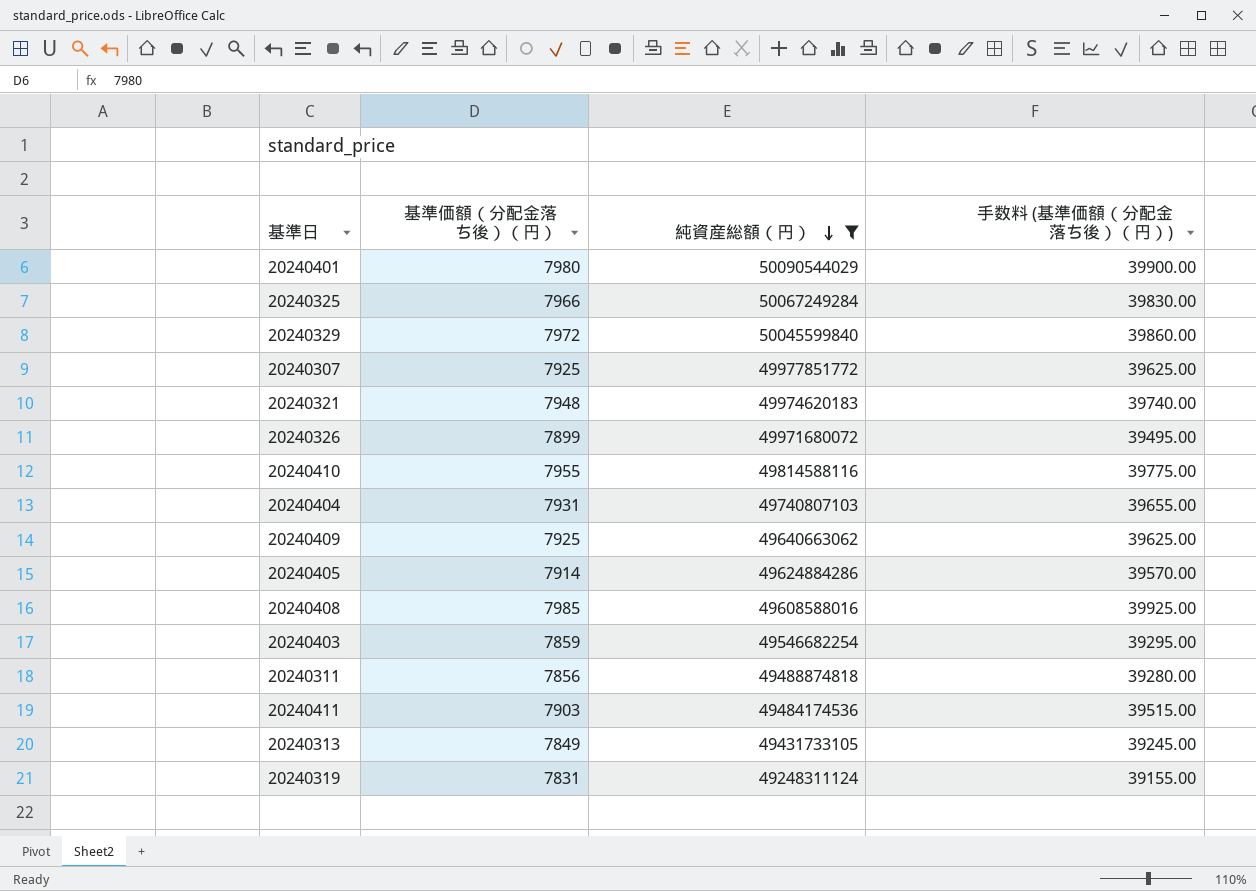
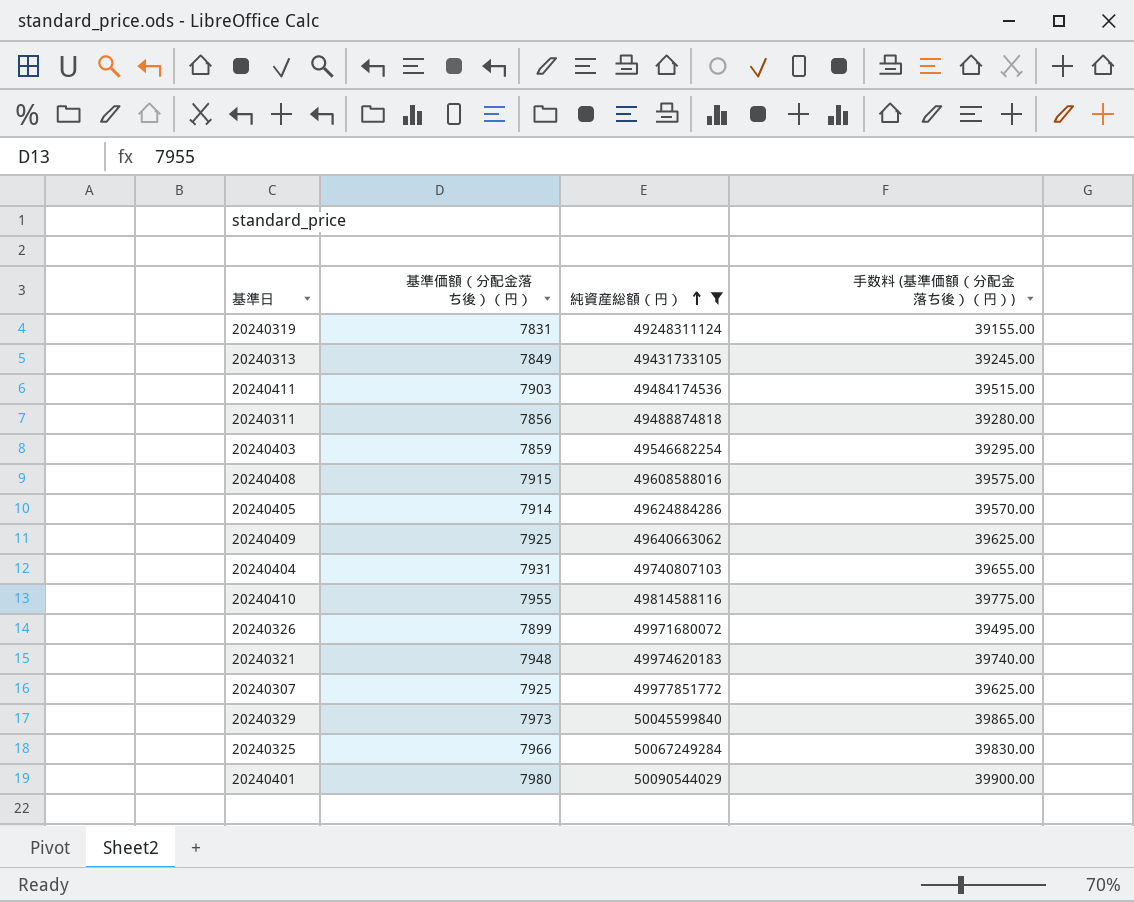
row order: 純資産総額（円） descending -> 純資産総額（円） ascending
20240408 | 基準価額（分配金落ち後）（円）: 7985 -> 7915
20240408 | 手数料 (基準価額（分配金落ち後）（円）): 39925.00 -> 39575.00
20240329 | 基準価額（分配金落ち後）（円）: 7972 -> 7973
20240329 | 手数料 (基準価額（分配金落ち後）（円）): 39860.00 -> 39865.00

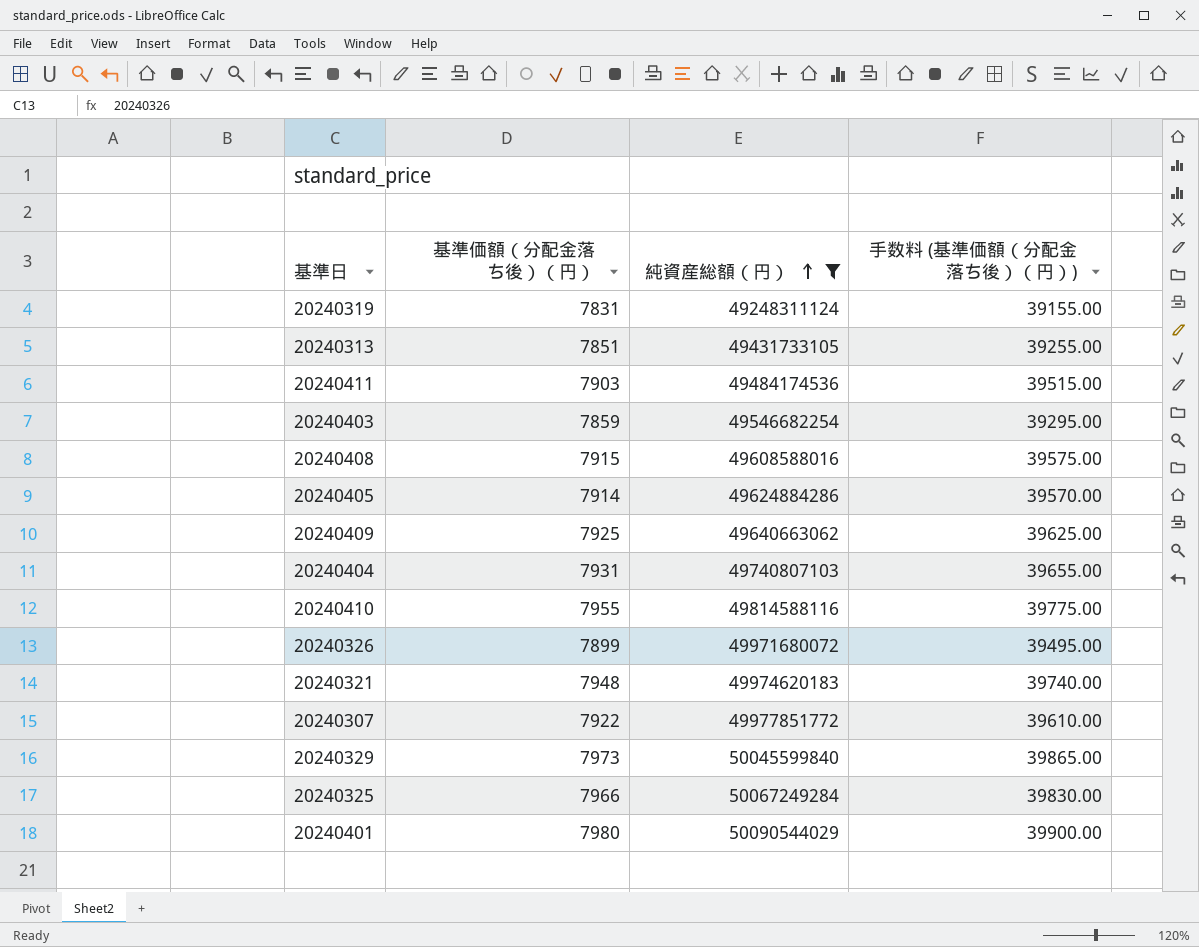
row 20240311: 7856 | 49488874818 | 39280.00 -> none
20240313 | 基準価額（分配金落ち後）（円）: 7849 -> 7851
20240313 | 手数料 (基準価額（分配金落ち後）（円）): 39245.00 -> 39255.00
20240307 | 基準価額（分配金落ち後）（円）: 7925 -> 7922
20240307 | 手数料 (基準価額（分配金落ち後）（円）): 39625.00 -> 39610.00

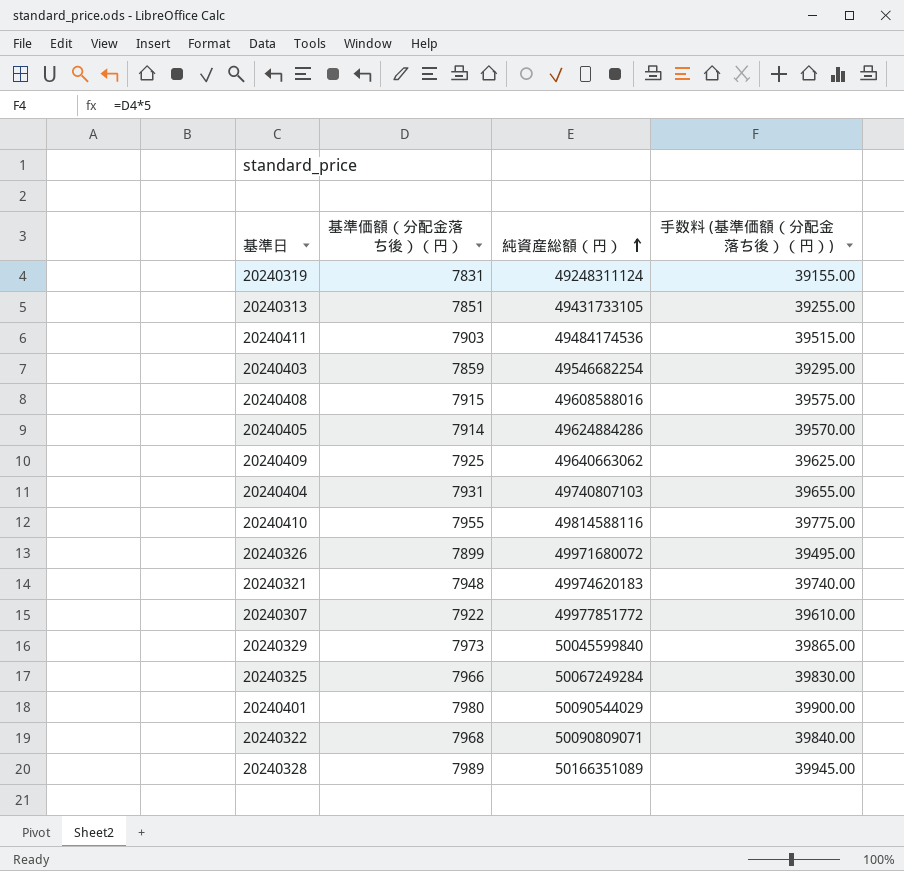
filter: 純資産総額（円） <= 50090544029 -> none

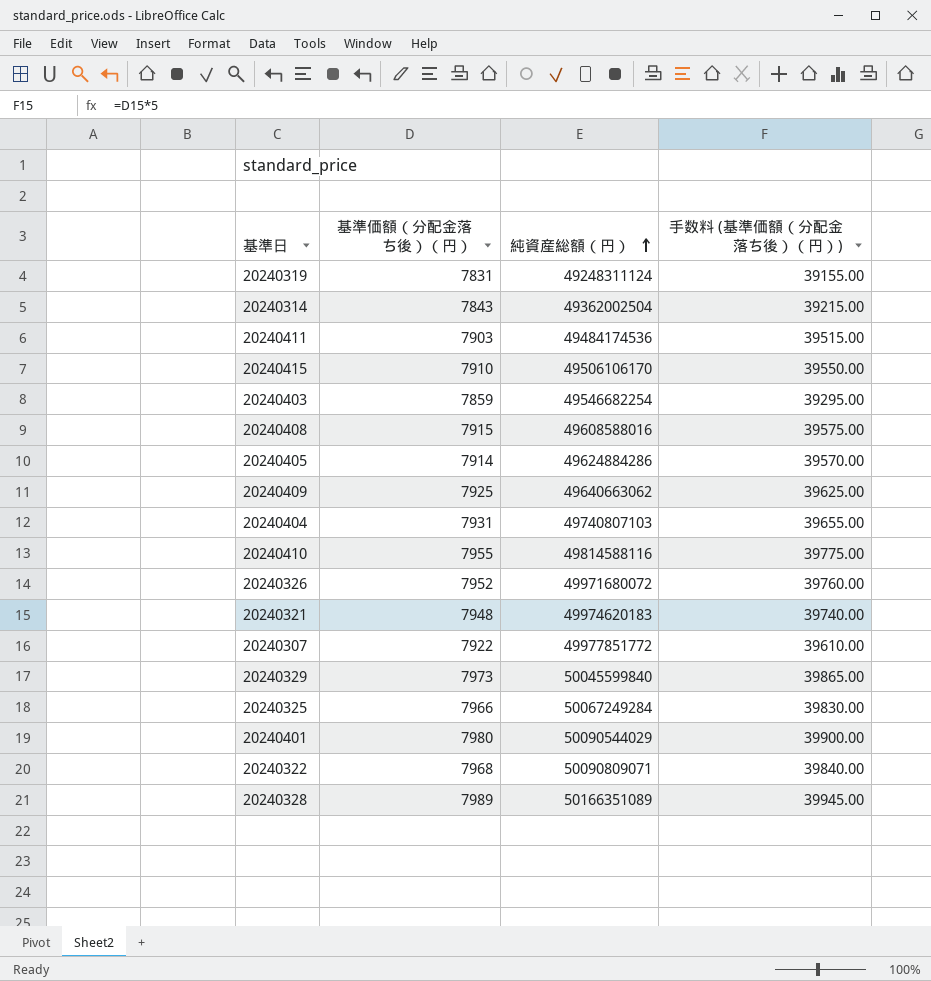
row 20240313: 7851 | 49431733105 | 39255.00 -> none
row 20240314: none -> 7843 | 49362002504 | 39215.00
row 20240415: none -> 7910 | 49506106170 | 39550.00
20240326 | 基準価額（分配金落ち後）（円）: 7899 -> 7952
20240326 | 手数料 (基準価額（分配金落ち後）（円）): 39495.00 -> 39760.00

